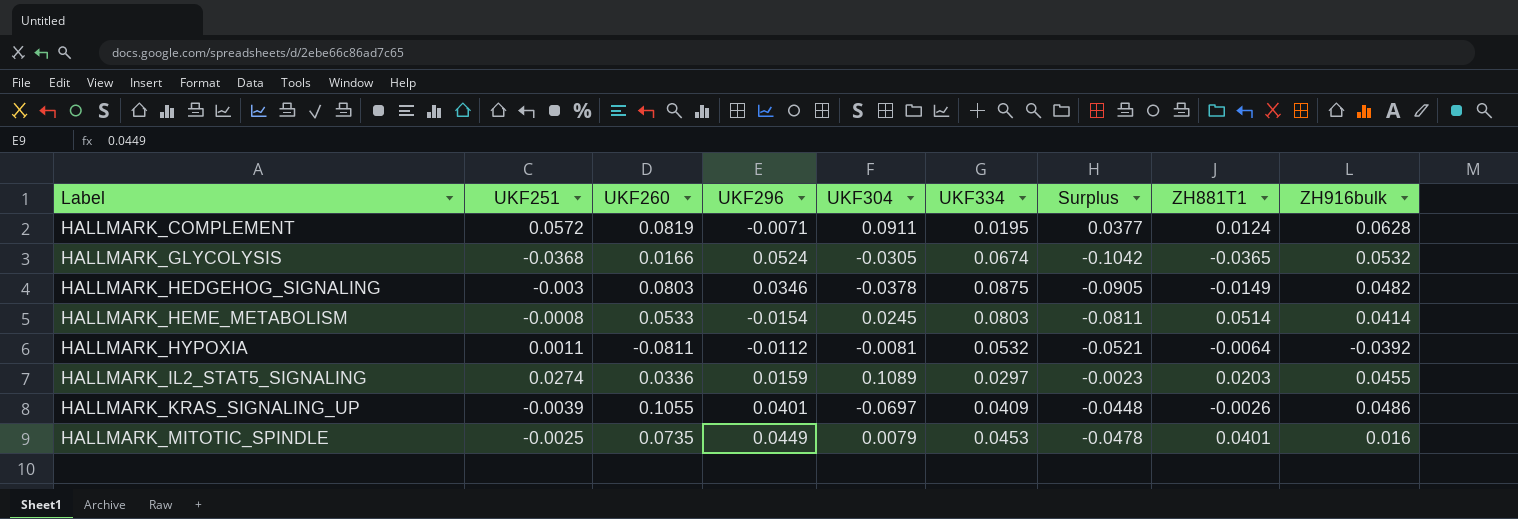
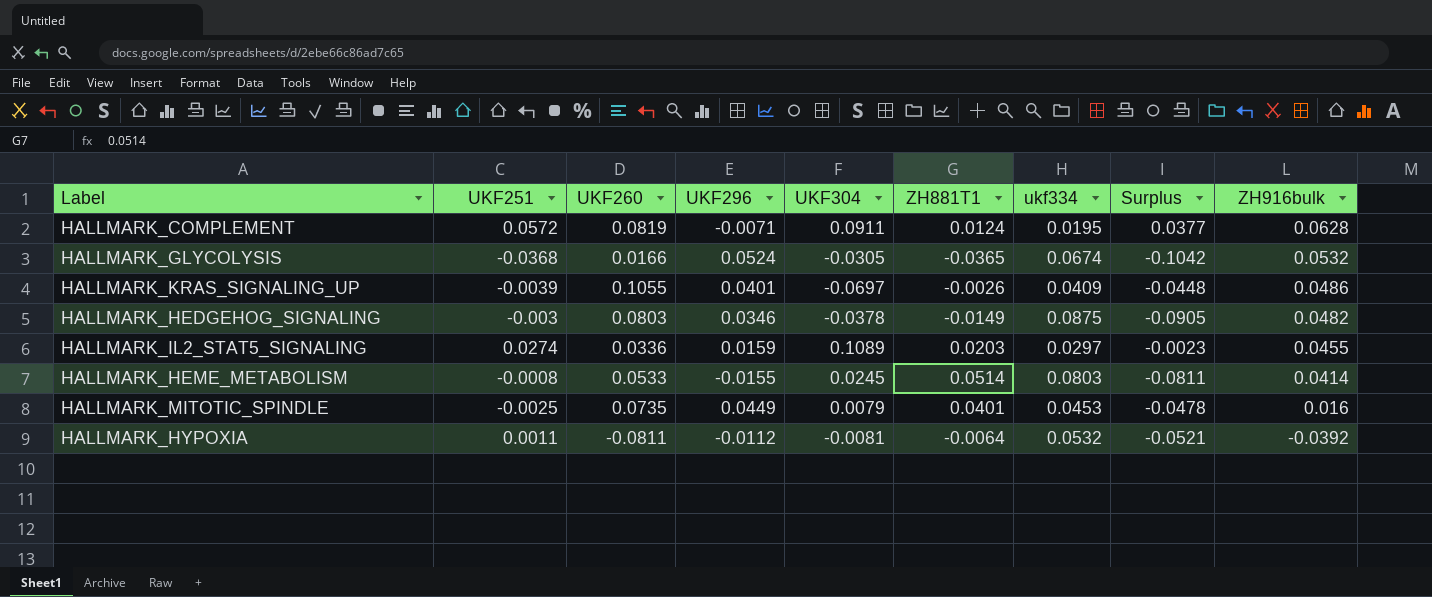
row order: Label ascending -> ZH916bulk descending
column ZH881T1 | position: 8 -> 6
column name: UKF334 -> ukf334
HALLMARK_HEME_METABOLISM | UKF296: -0.0154 -> -0.0155

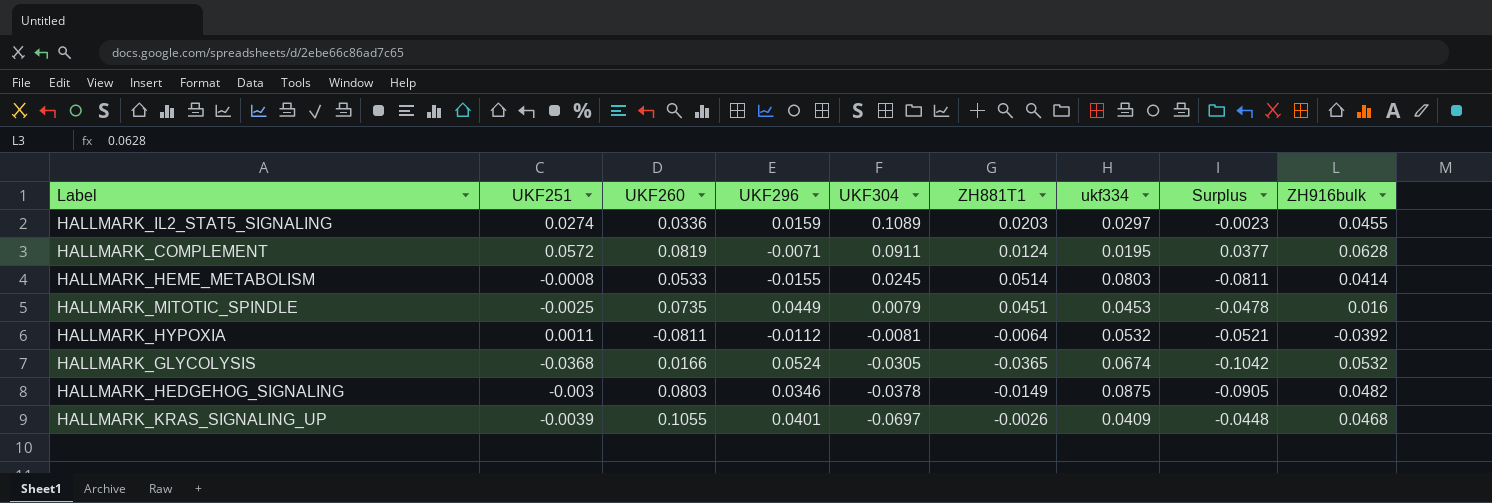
row order: ZH916bulk descending -> UKF304 descending
HALLMARK_MITOTIC_SPINDLE | ZH881T1: 0.0401 -> 0.0451
HALLMARK_KRAS_SIGNALING_UP | ZH916bulk: 0.0486 -> 0.0468

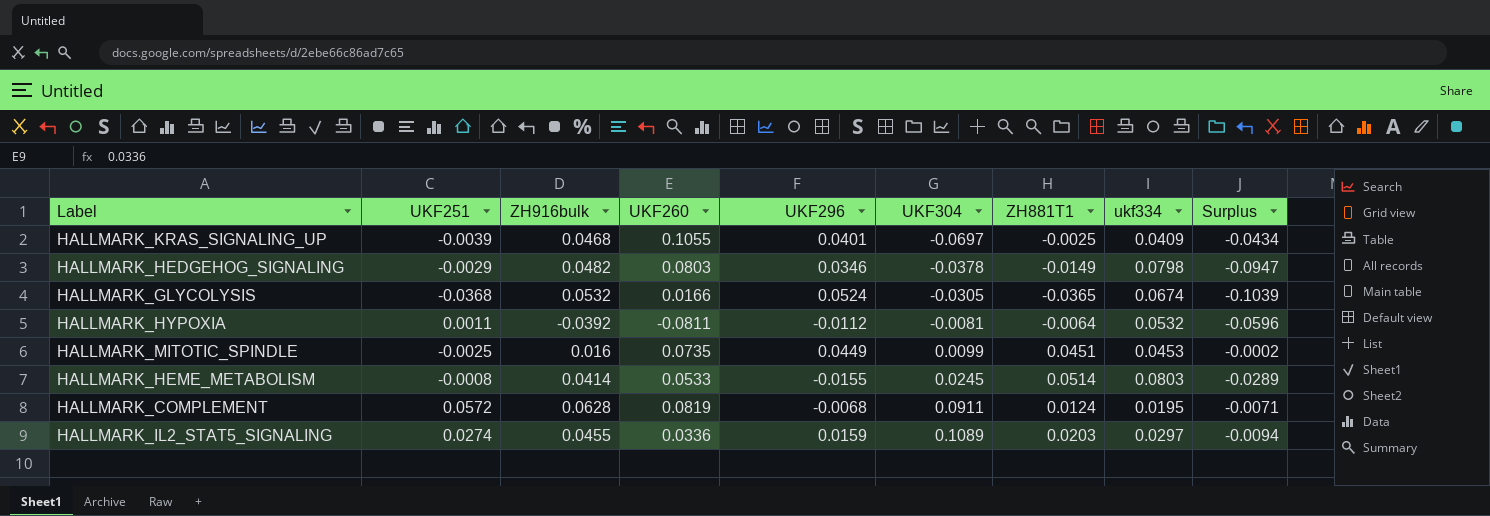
row order: UKF304 descending -> UKF304 ascending
column ZH916bulk | position: 9 -> 3
column Surplus | formula: [UKF251] - [ukf334] -> [ZH881T1] - [ukf334]
HALLMARK_KRAS_SIGNALING_UP | ZH881T1: -0.0026 -> -0.0025
HALLMARK_HEDGEHOG_SIGNALING | UKF251: -0.003 -> -0.0029
HALLMARK_HEDGEHOG_SIGNALING | ukf334: 0.0875 -> 0.0798
HALLMARK_MITOTIC_SPINDLE | UKF304: 0.0079 -> 0.0099
HALLMARK_COMPLEMENT | UKF296: -0.0071 -> -0.0068

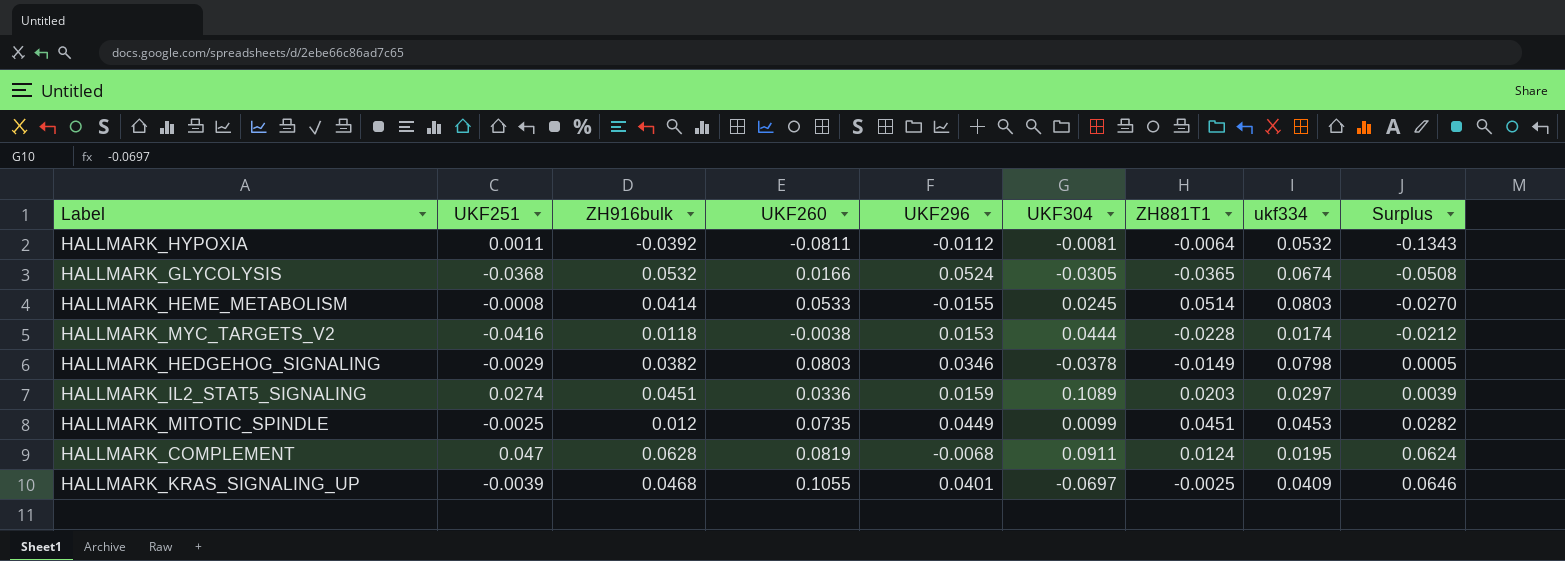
row order: UKF304 ascending -> Surplus ascending
column Surplus | formula: [ZH881T1] - [ukf334] -> [UKF260] - [ukf334]
row HALLMARK_MYC_TARGETS_V2: none -> -0.0416 | 0.0118 | -0.0038 | 0.0153 | 0.0444 | -0.0228 | 0.0174 | -0.0212
HALLMARK_HEDGEHOG_SIGNALING | ZH916bulk: 0.0482 -> 0.0382
HALLMARK_IL2_STAT5_SIGNALING | ZH916bulk: 0.0455 -> 0.0451
HALLMARK_MITOTIC_SPINDLE | ZH916bulk: 0.016 -> 0.012
HALLMARK_COMPLEMENT | UKF251: 0.0572 -> 0.047

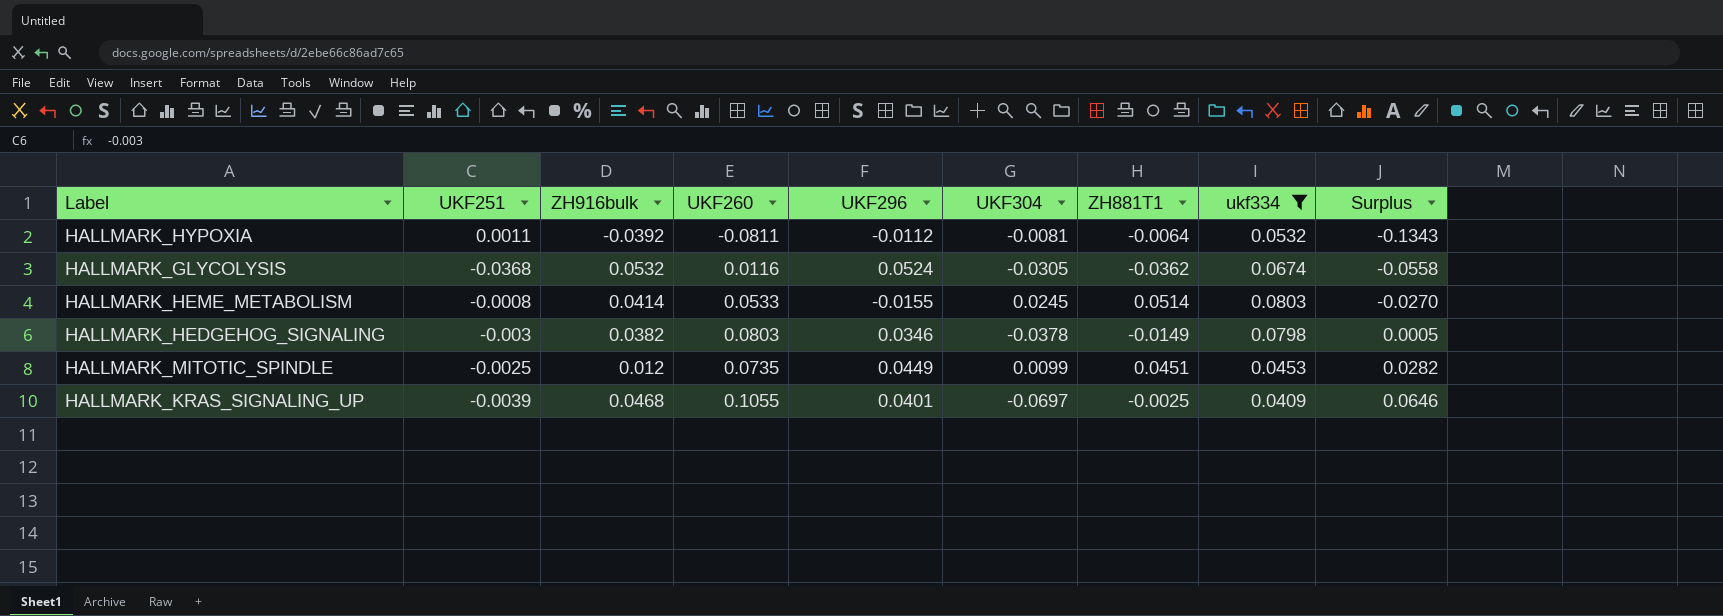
filter: none -> ukf334 >= 0.0409
HALLMARK_GLYCOLYSIS | UKF260: 0.0166 -> 0.0116
HALLMARK_GLYCOLYSIS | ZH881T1: -0.0365 -> -0.0362
HALLMARK_GLYCOLYSIS | Surplus: -0.0508 -> -0.0558
HALLMARK_HEDGEHOG_SIGNALING | UKF251: -0.0029 -> -0.003

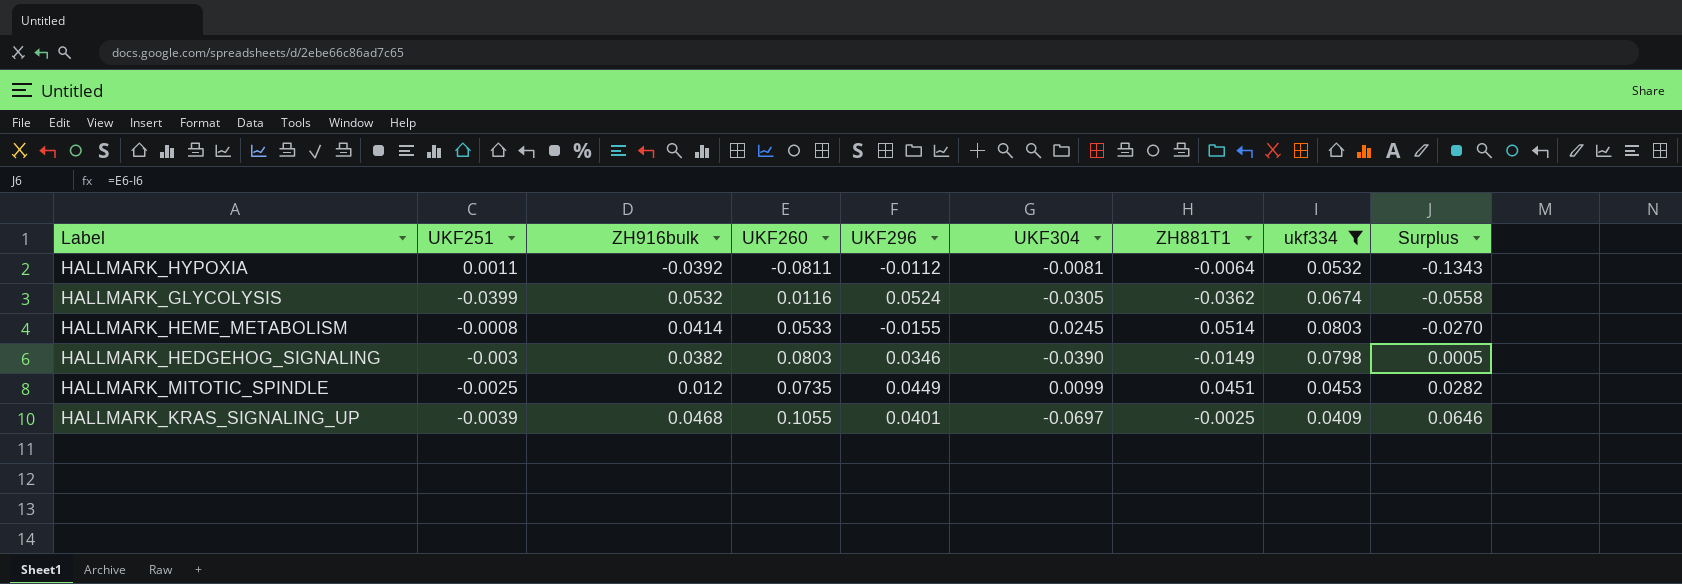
HALLMARK_GLYCOLYSIS | UKF251: -0.0368 -> -0.0399
HALLMARK_HEDGEHOG_SIGNALING | UKF304: -0.0378 -> -0.0390

